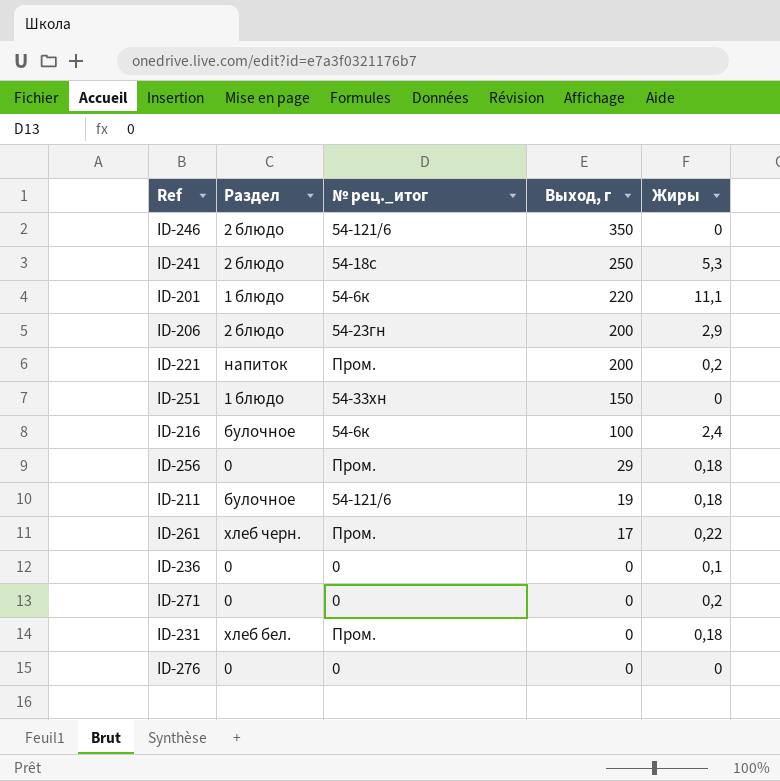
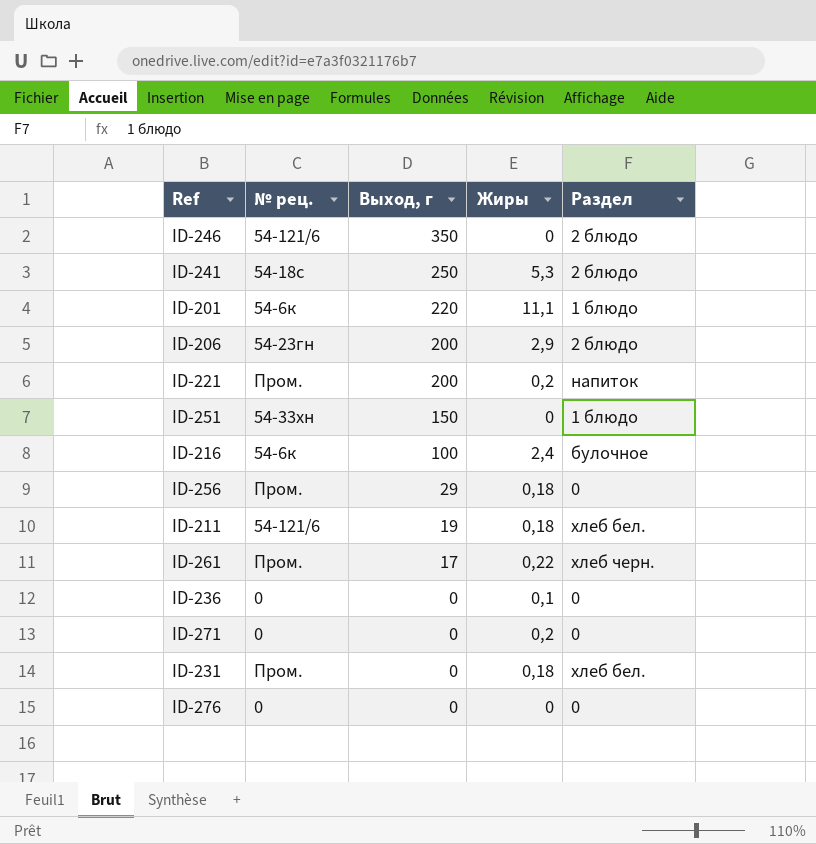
column name: № рец._итог -> № рец.
column Раздел | position: 2 -> 5
ID-211 | Раздел: булочное -> хлеб бел.

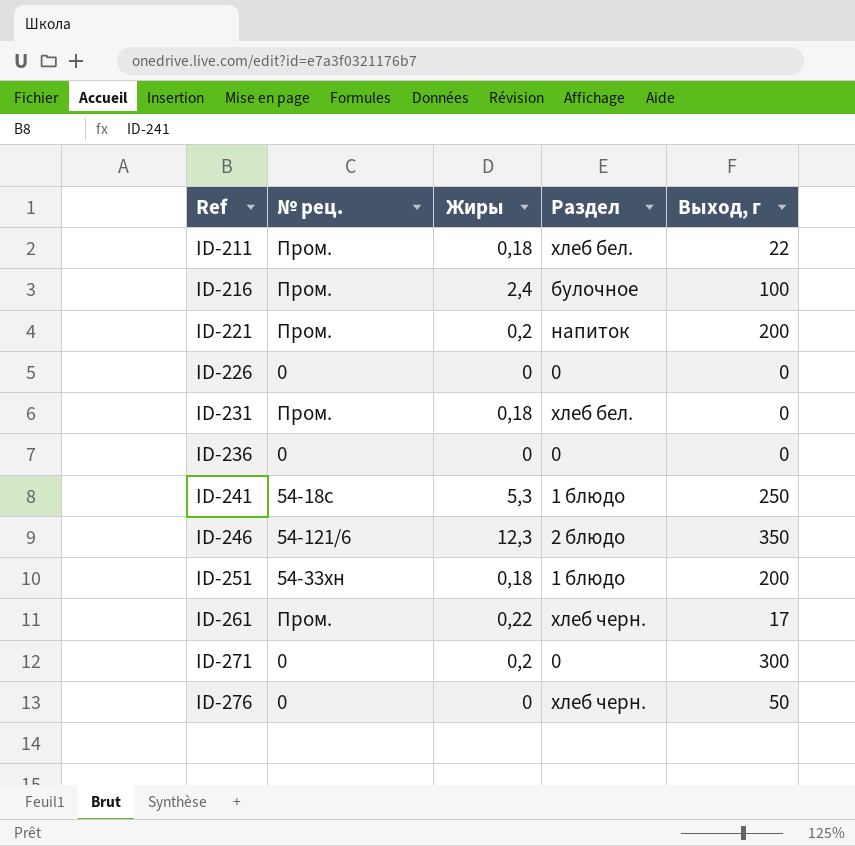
row order: Выход, г descending -> Ref ascending
column Выход, г | position: 3 -> 5
row ID-201: 54-6к | 220 | 11,1 | 1 блюдо -> none
row ID-206: 54-23гн | 200 | 2,9 | 2 блюдо -> none
row ID-256: Пром. | 29 | 0,18 | 0 -> none
ID-211 | № рец.: 54-121/6 -> Пром.
ID-211 | Выход, г: 19 -> 22
ID-216 | № рец.: 54-6к -> Пром.
row ID-226: none -> 0 | 0 | 0 | 0
ID-236 | Жиры: 0,1 -> 0
ID-241 | Раздел: 2 блюдо -> 1 блюдо
ID-246 | Жиры: 0 -> 12,3
ID-251 | Жиры: 0 -> 0,18
ID-251 | Выход, г: 150 -> 200
ID-271 | Выход, г: 0 -> 300
ID-276 | Раздел: 0 -> хлеб черн.
ID-276 | Выход, г: 0 -> 50

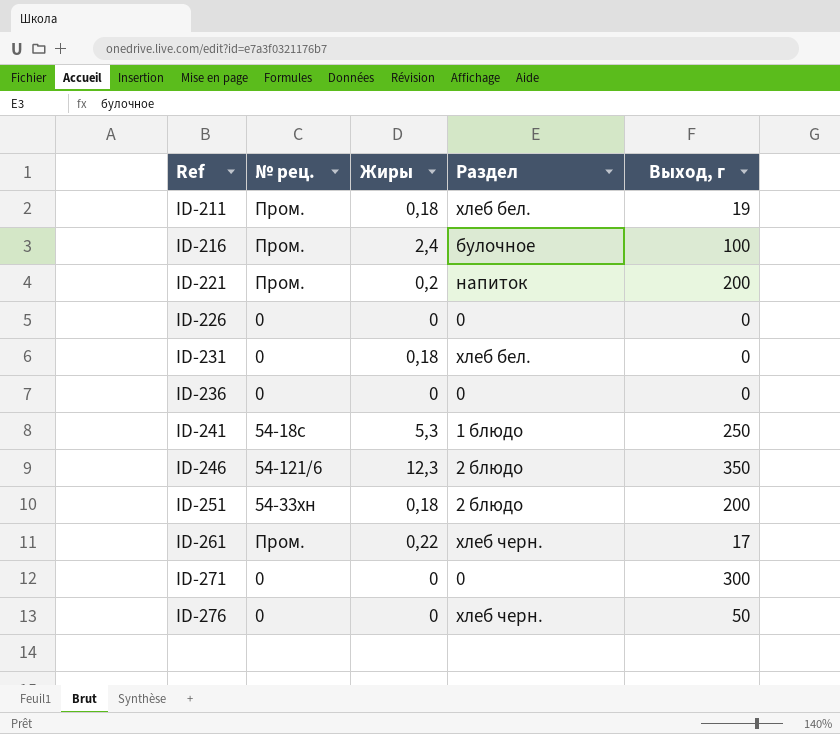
ID-211 | Выход, г: 22 -> 19
ID-231 | № рец.: Пром. -> 0
ID-251 | Раздел: 1 блюдо -> 2 блюдо
ID-271 | Жиры: 0,2 -> 0

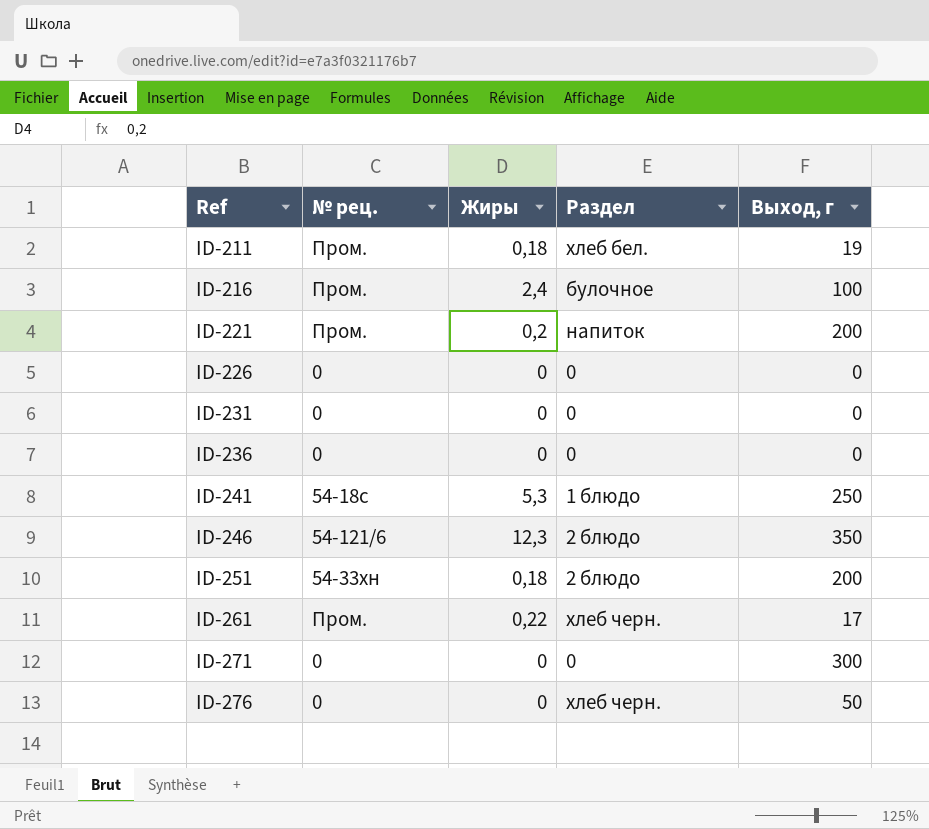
ID-231 | Жиры: 0,18 -> 0
ID-231 | Раздел: хлеб бел. -> 0

